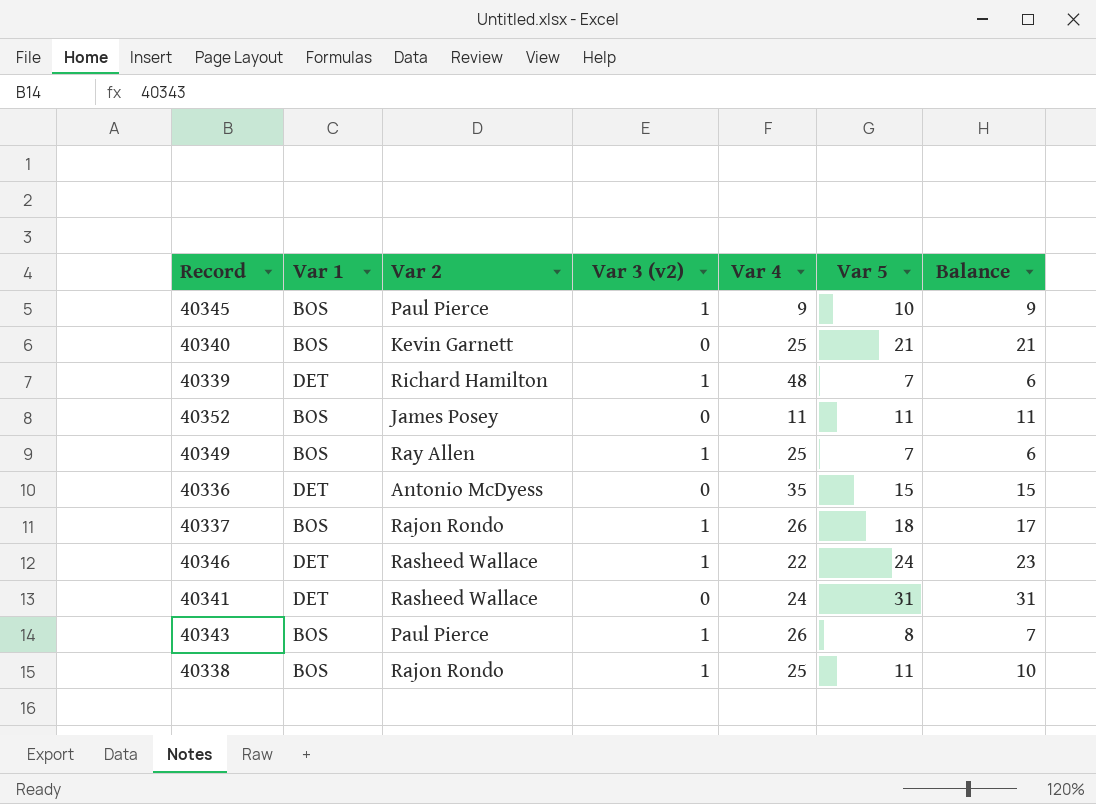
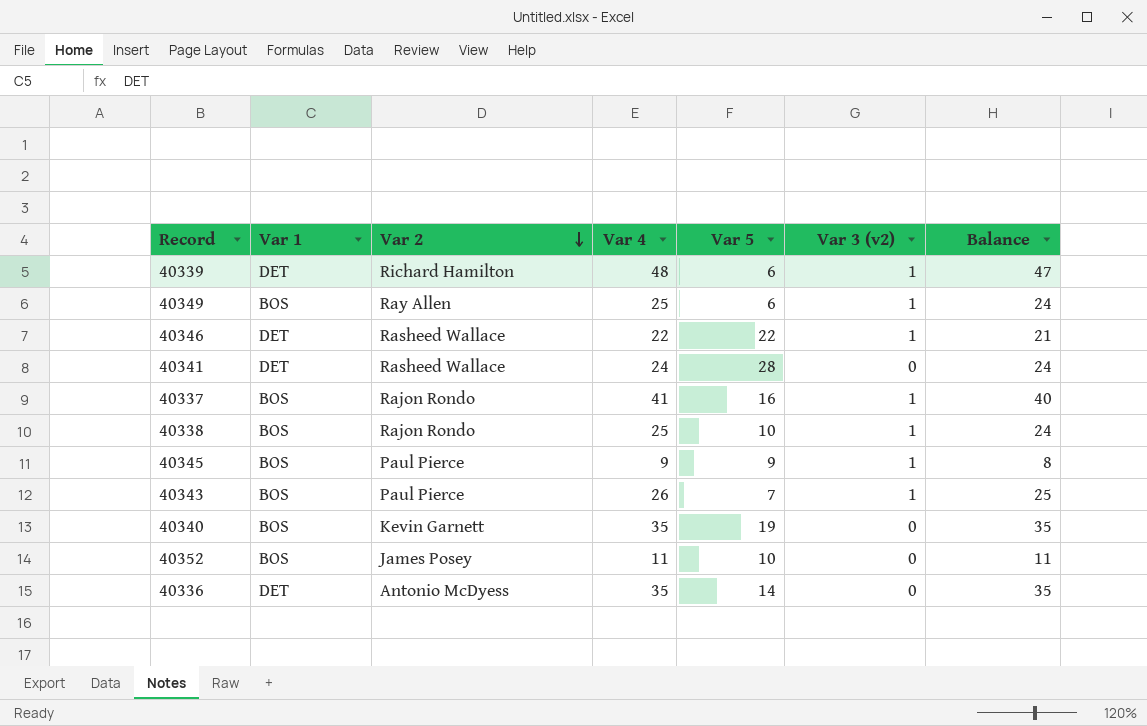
row order: none -> Var 2 descending
column Var 3 (v2) | position: 4 -> 6
column Balance | formula: [Var 5] - [Var 3 (v2)] -> [Var 4] - [Var 3 (v2)]
40339 | Var 5: 7 -> 6
40349 | Var 5: 7 -> 6
40346 | Var 5: 24 -> 22
40341 | Var 5: 31 -> 28
40337 | Var 4: 26 -> 41
40337 | Var 5: 18 -> 16
40338 | Var 5: 11 -> 10
40345 | Var 5: 10 -> 9
40343 | Var 5: 8 -> 7
40340 | Var 4: 25 -> 35
40340 | Var 5: 21 -> 19
40352 | Var 5: 11 -> 10
40336 | Var 5: 15 -> 14

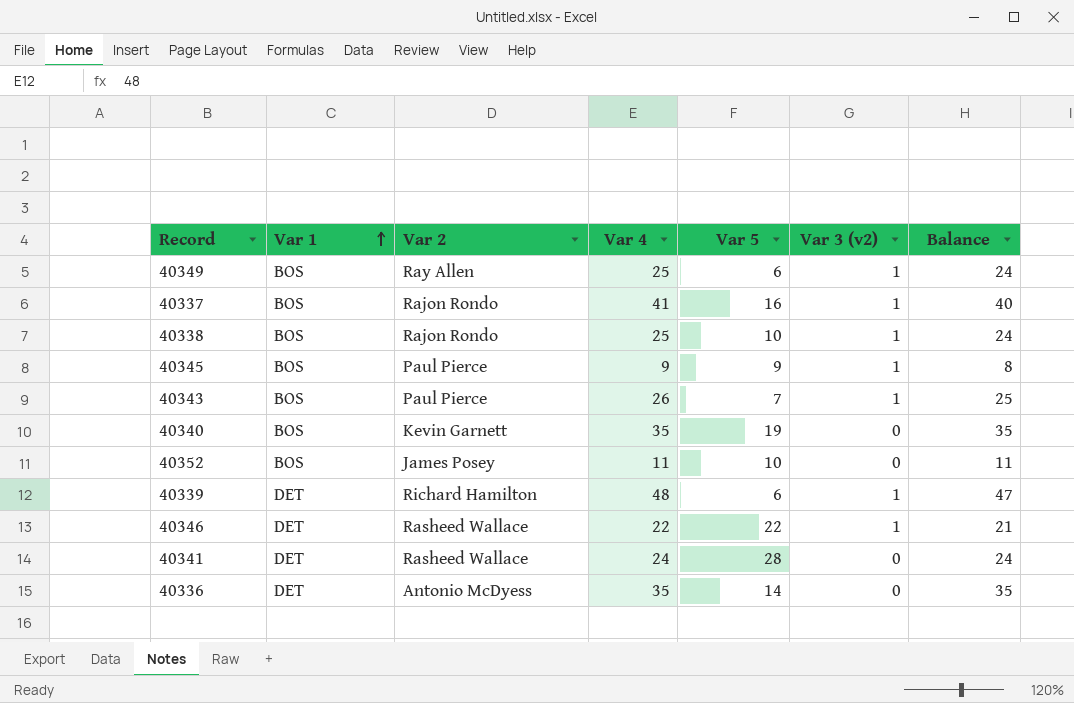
row order: Var 2 descending -> Var 1 ascending

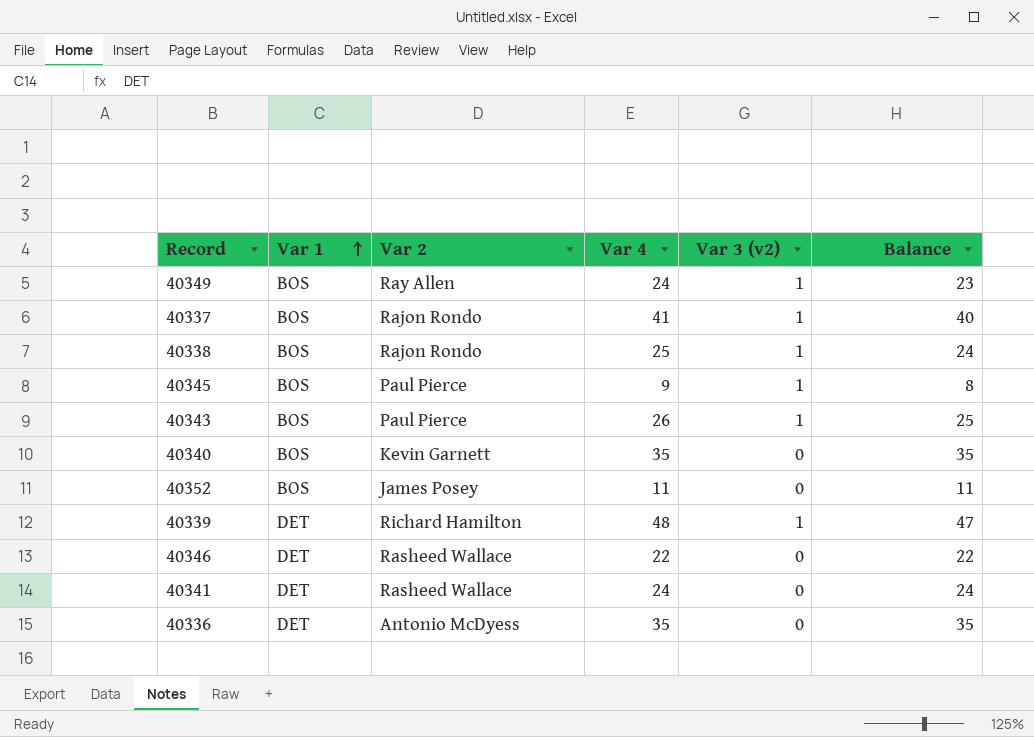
column Var 5 | position: 5 -> none
40349 | Var 4: 25 -> 24
40349 | Balance: 24 -> 23
40346 | Var 3 (v2): 1 -> 0
40346 | Balance: 21 -> 22

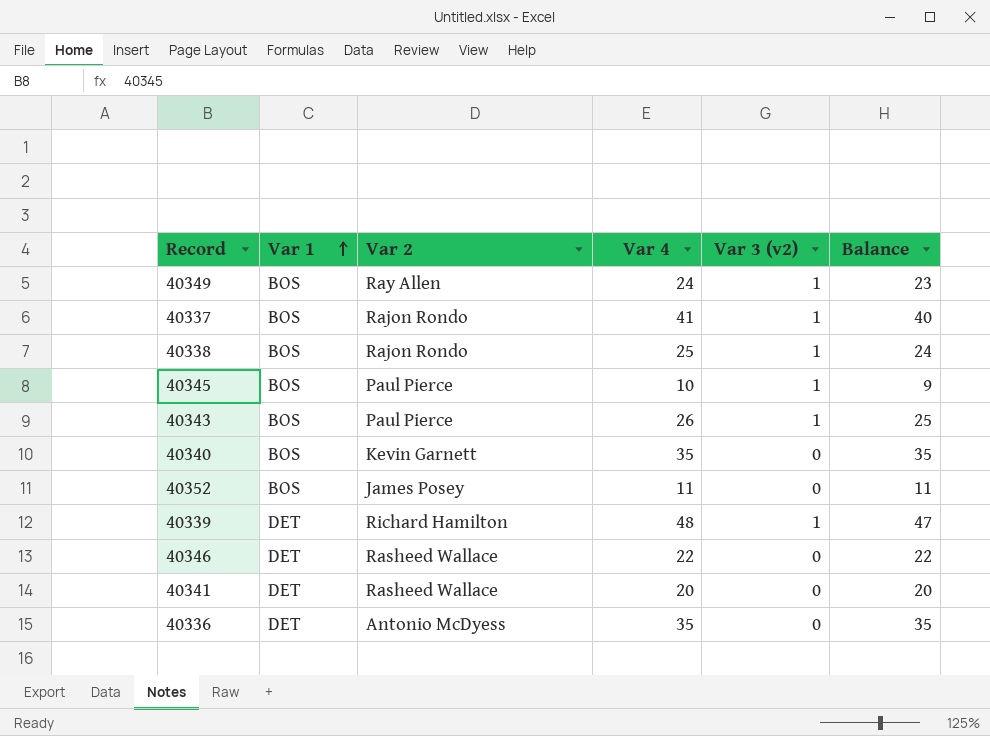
40345 | Var 4: 9 -> 10
40345 | Balance: 8 -> 9
40341 | Var 4: 24 -> 20
40341 | Balance: 24 -> 20

